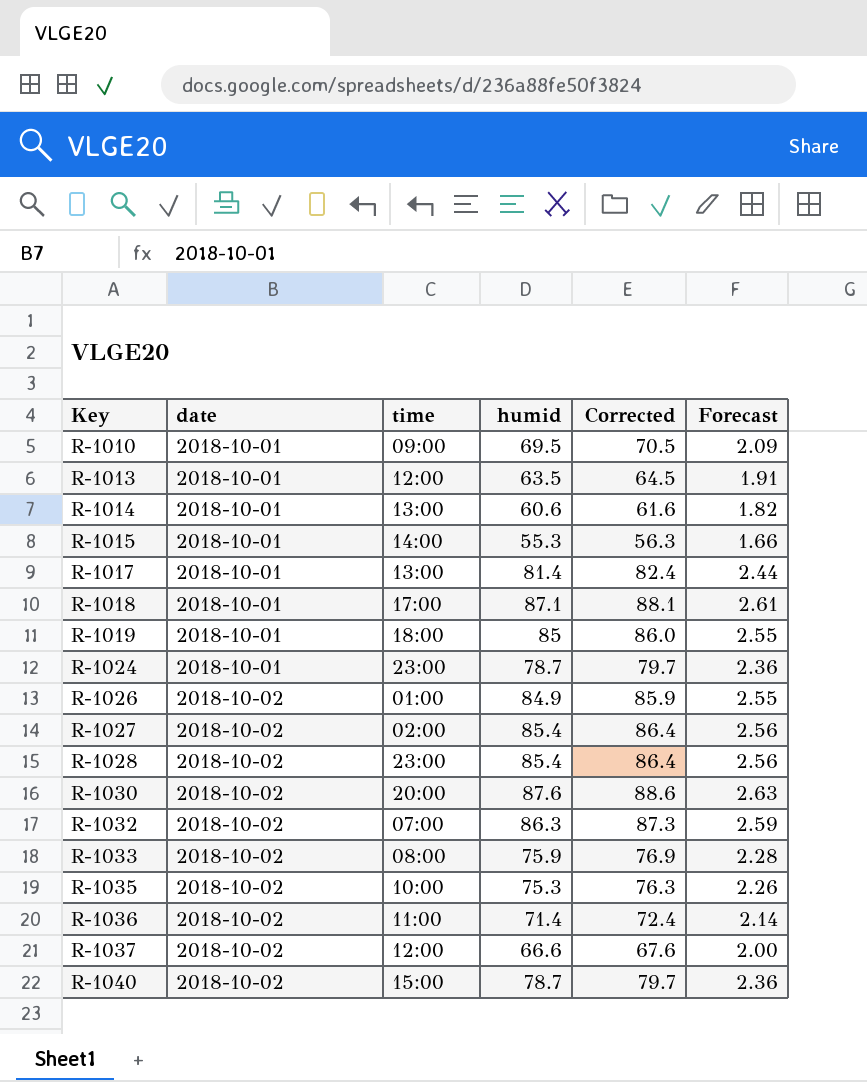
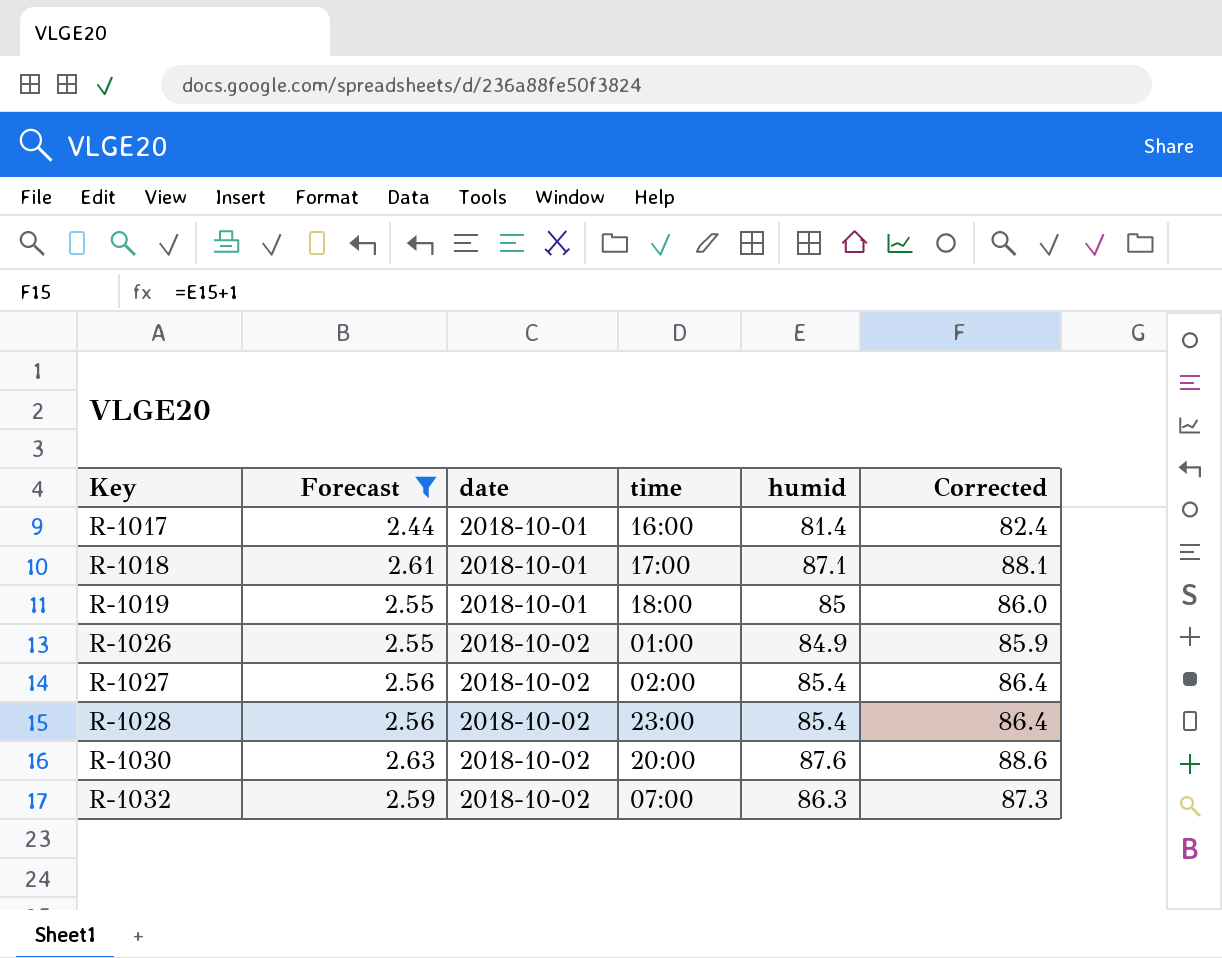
filter: none -> Forecast >= 2.44
column Forecast | position: 6 -> 2
R-1017 | time: 13:00 -> 16:00

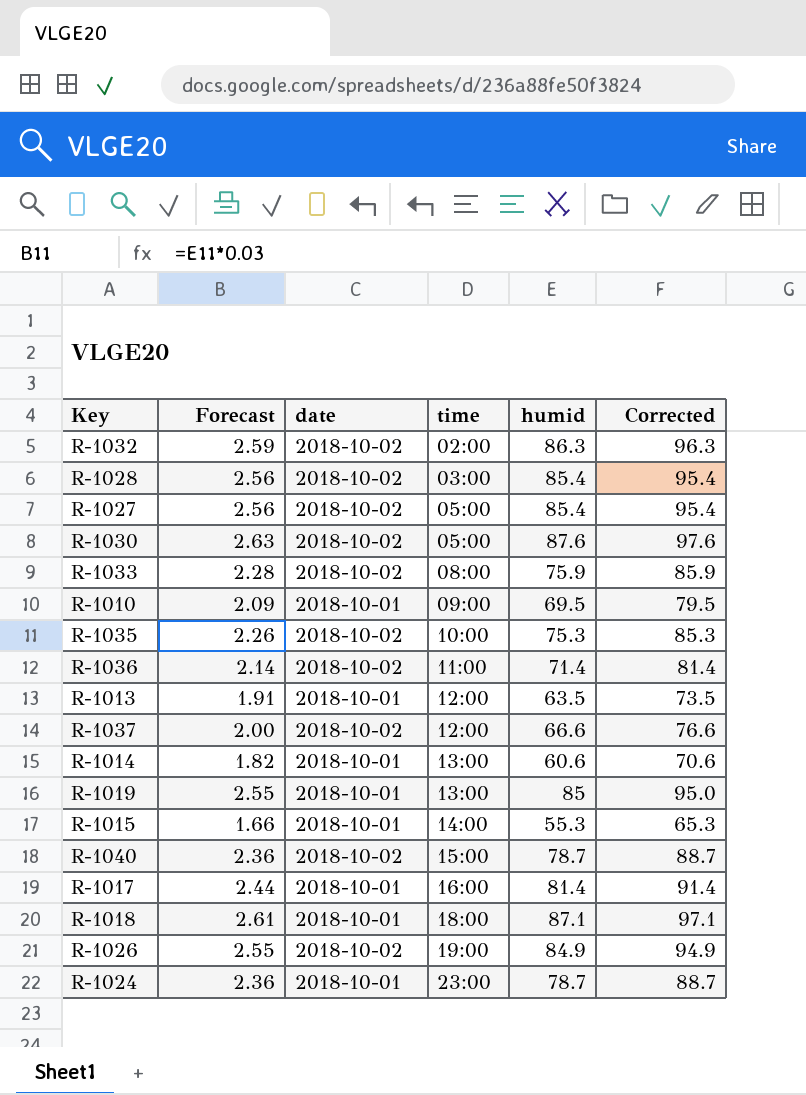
filter: Forecast >= 2.44 -> none
row order: Key ascending -> time ascending
column Corrected | formula: [humid] + 1 -> [humid] + 10
R-1032 | time: 07:00 -> 02:00
R-1028 | time: 23:00 -> 03:00
R-1027 | time: 02:00 -> 05:00
R-1030 | time: 20:00 -> 05:00
R-1019 | time: 18:00 -> 13:00
R-1018 | time: 17:00 -> 18:00
R-1026 | time: 01:00 -> 19:00

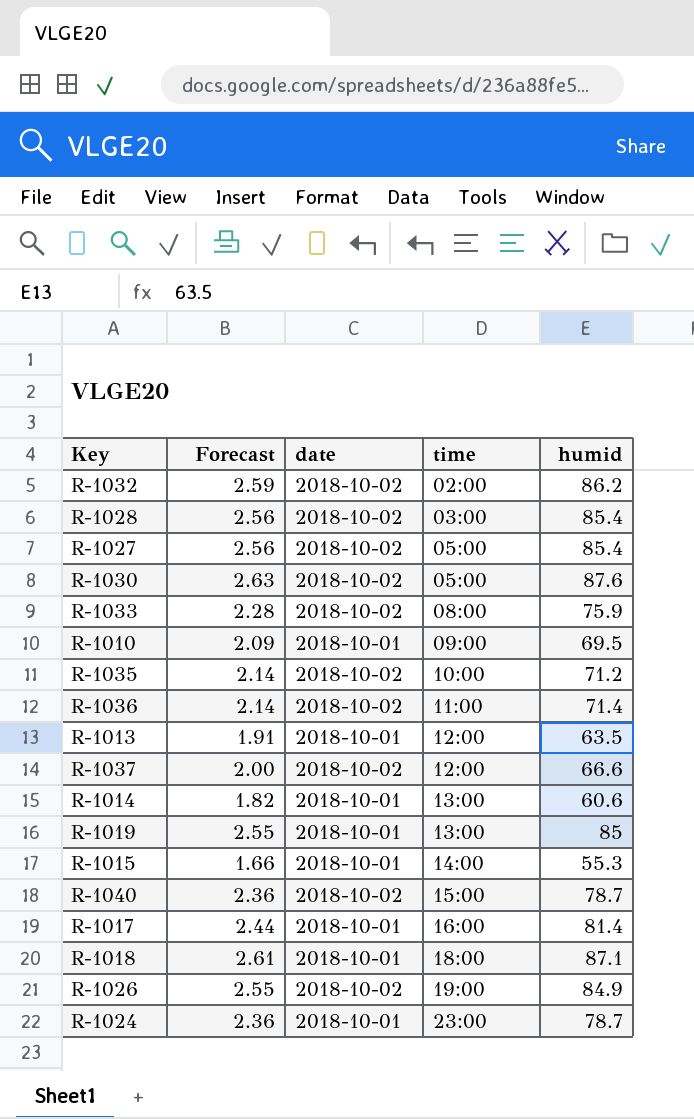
column Corrected | formula: [humid] + 10 -> none
R-1032 | humid: 86.3 -> 86.2
R-1035 | Forecast: 2.26 -> 2.14
R-1035 | humid: 75.3 -> 71.2

